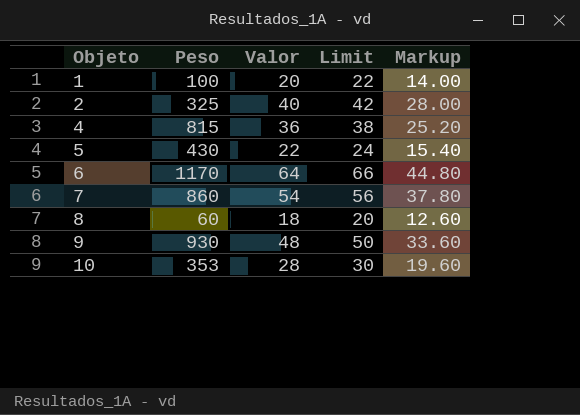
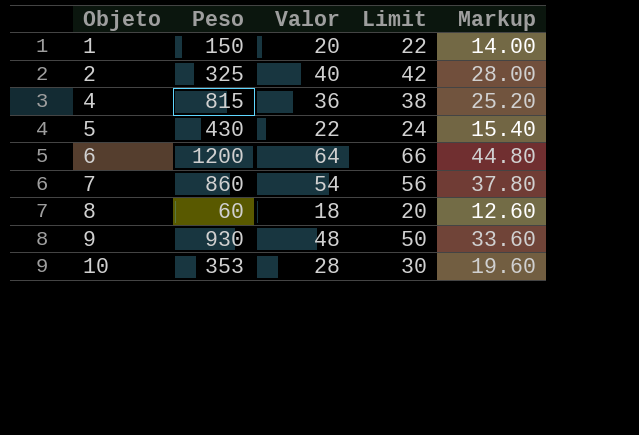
1 | Peso: 100 -> 150
6 | Peso: 1170 -> 1200

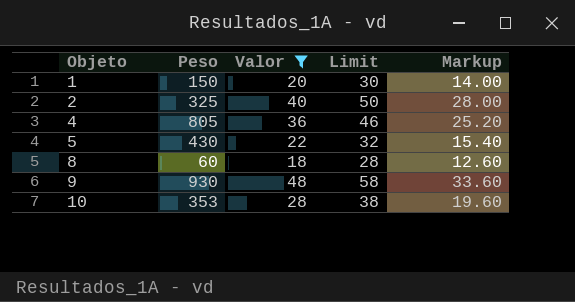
filter: none -> Valor <= 48
column Limit | formula: [Valor] + 2 -> [Valor] + 10
4 | Peso: 815 -> 805

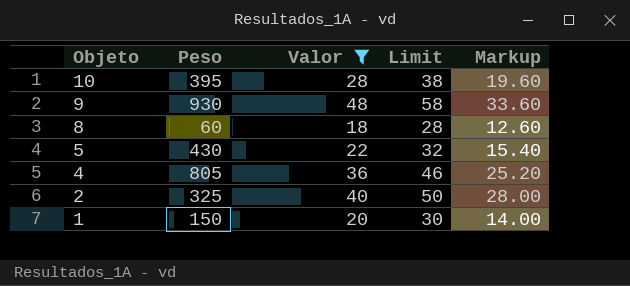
row order: Objeto ascending -> Objeto descending
10 | Peso: 353 -> 395

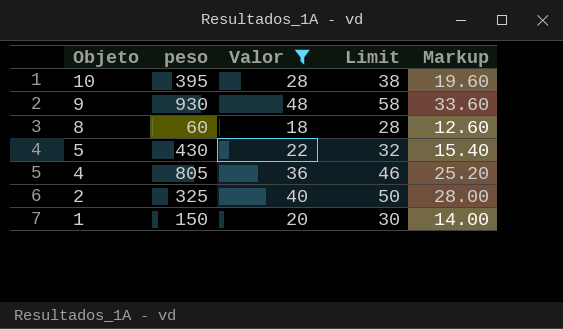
column name: Peso -> peso

